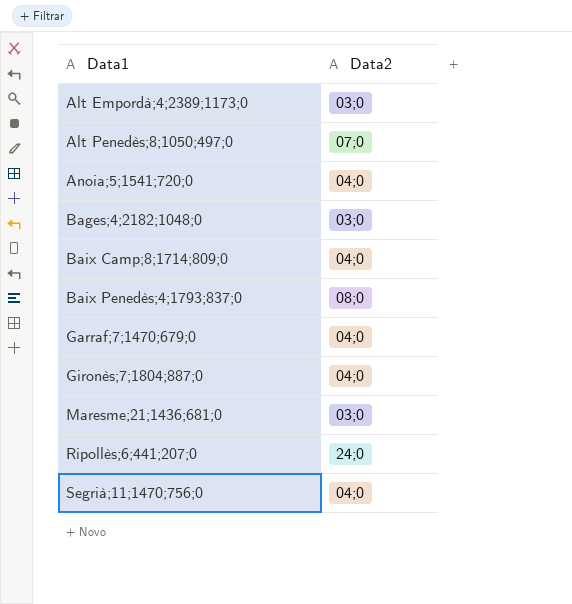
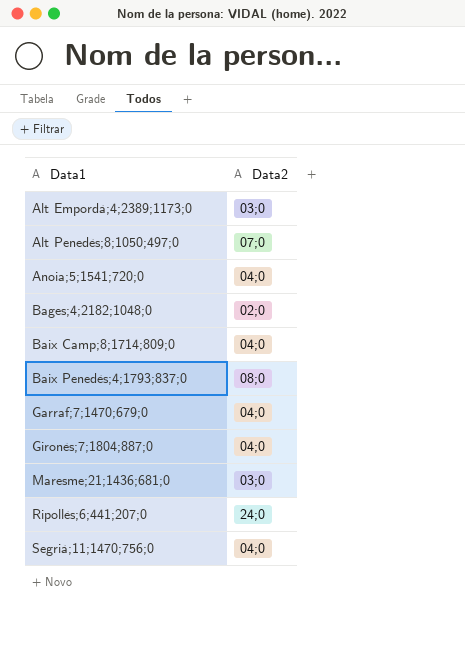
Bages;4;2182;1048;0 | Data2: 03;0 -> 02;0

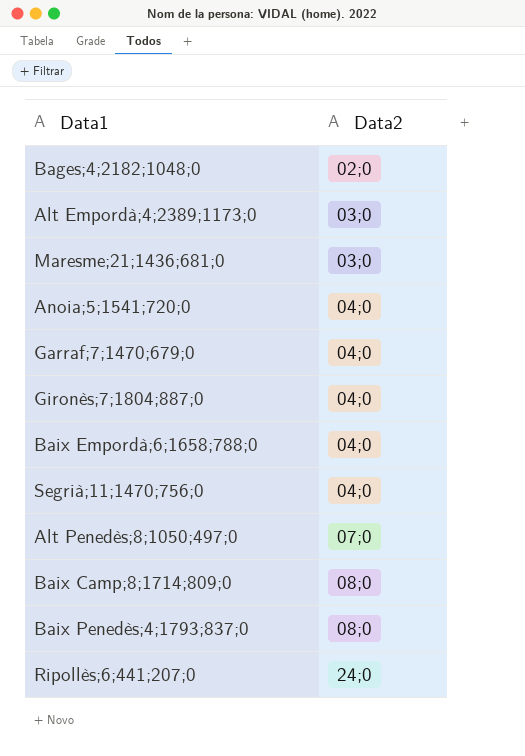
row order: Data1 ascending -> Data2 ascending
row Baix Empordà;6;1658;788;0: none -> 04;0
Baix Camp;8;1714;809;0 | Data2: 04;0 -> 08;0

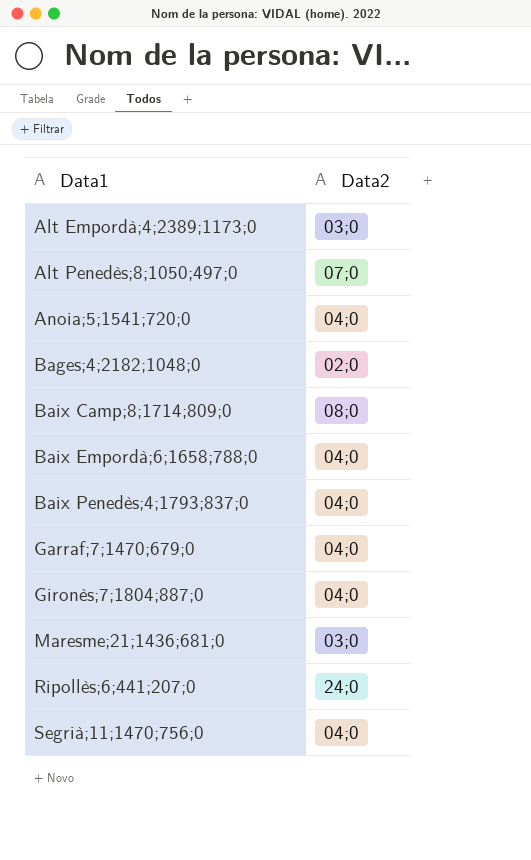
row order: Data2 ascending -> Data1 ascending
Baix Penedès;4;1793;837;0 | Data2: 08;0 -> 04;0

